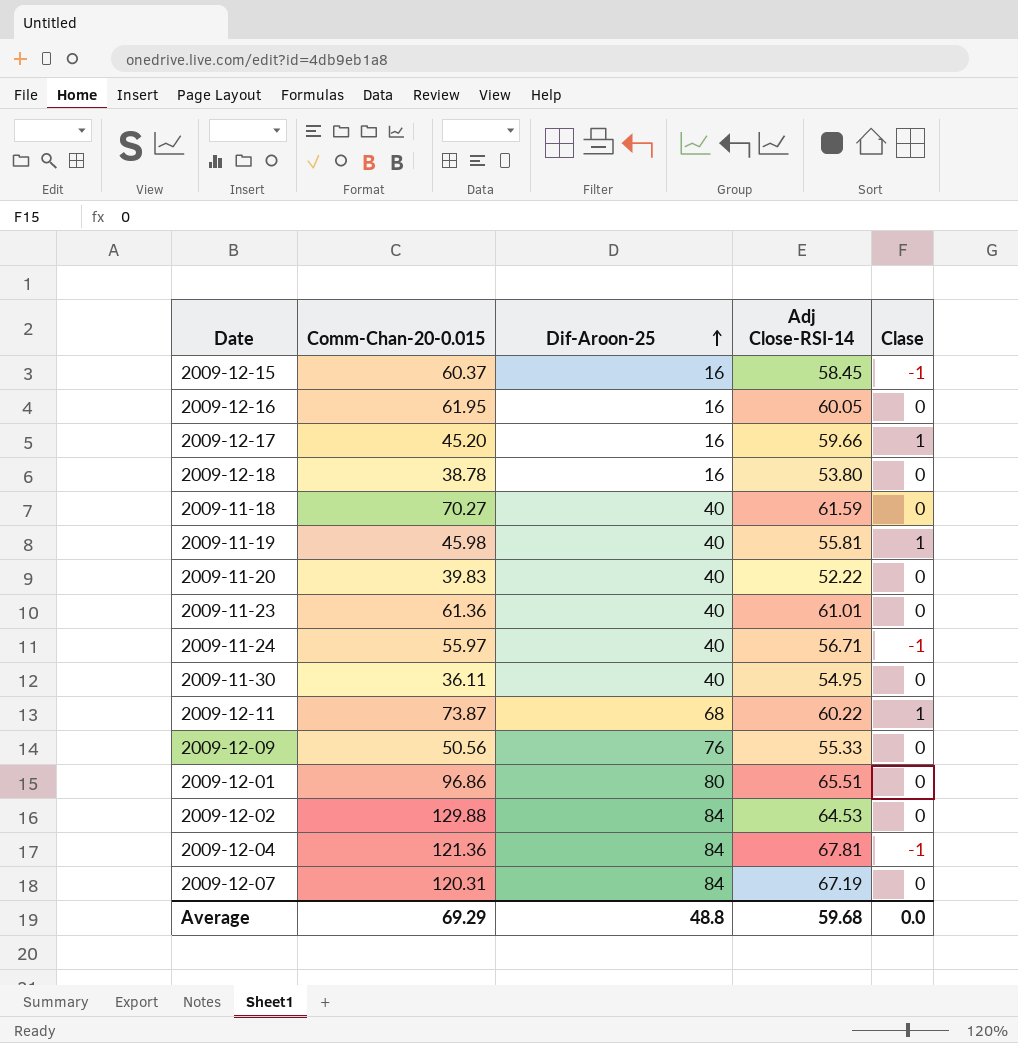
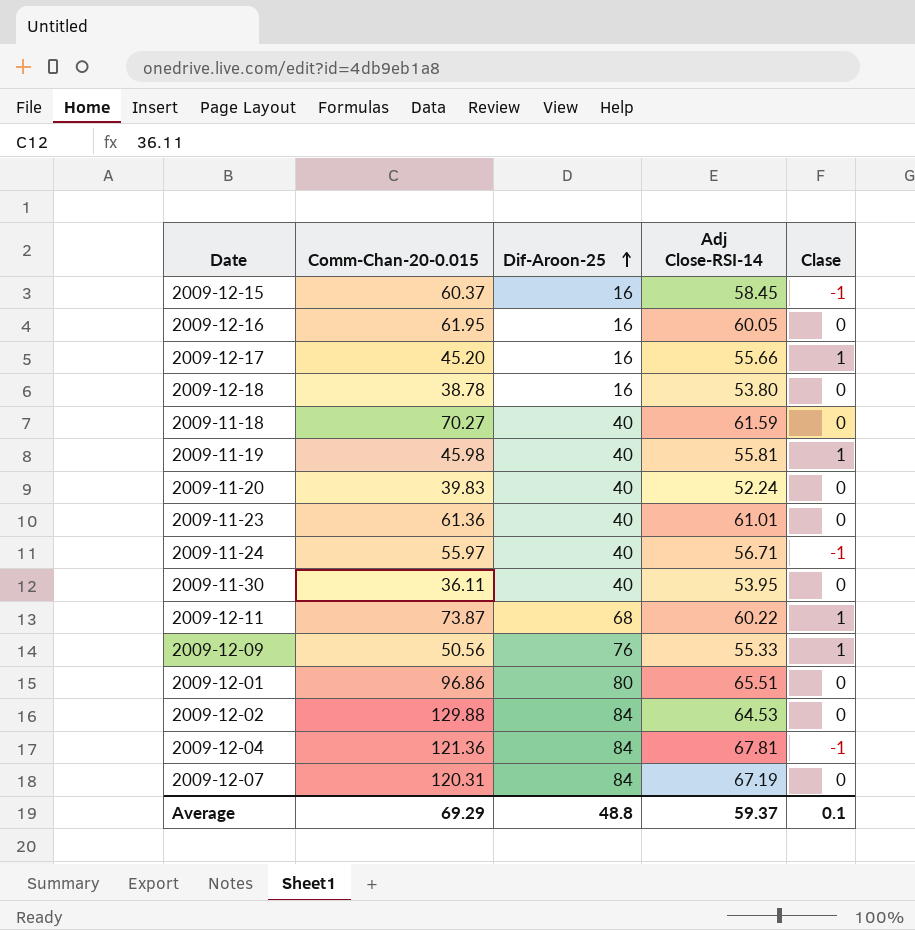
2009-12-17 | Adj Close-RSI-14: 59.66 -> 55.66
2009-11-20 | Adj Close-RSI-14: 52.22 -> 52.24
2009-11-30 | Adj Close-RSI-14: 54.95 -> 53.95
2009-12-09 | Clase: 0 -> 1
Average | Adj Close-RSI-14: 59.68 -> 59.37
Average | Clase: 0.0 -> 0.1

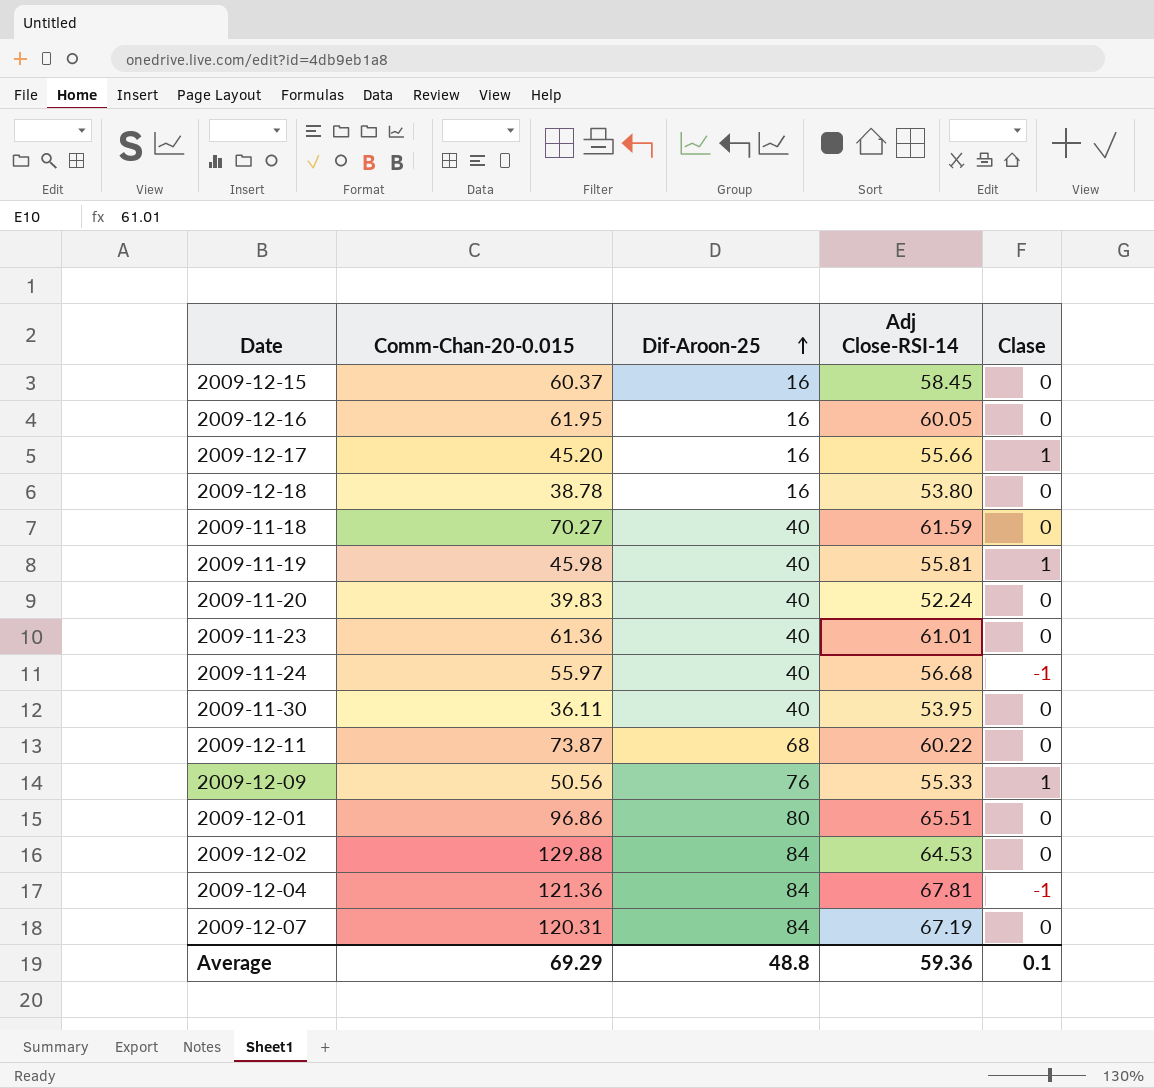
2009-12-15 | Clase: -1 -> 0
2009-11-24 | Adj Close-RSI-14: 56.71 -> 56.68
2009-12-11 | Clase: 1 -> 0
Average | Adj Close-RSI-14: 59.37 -> 59.36

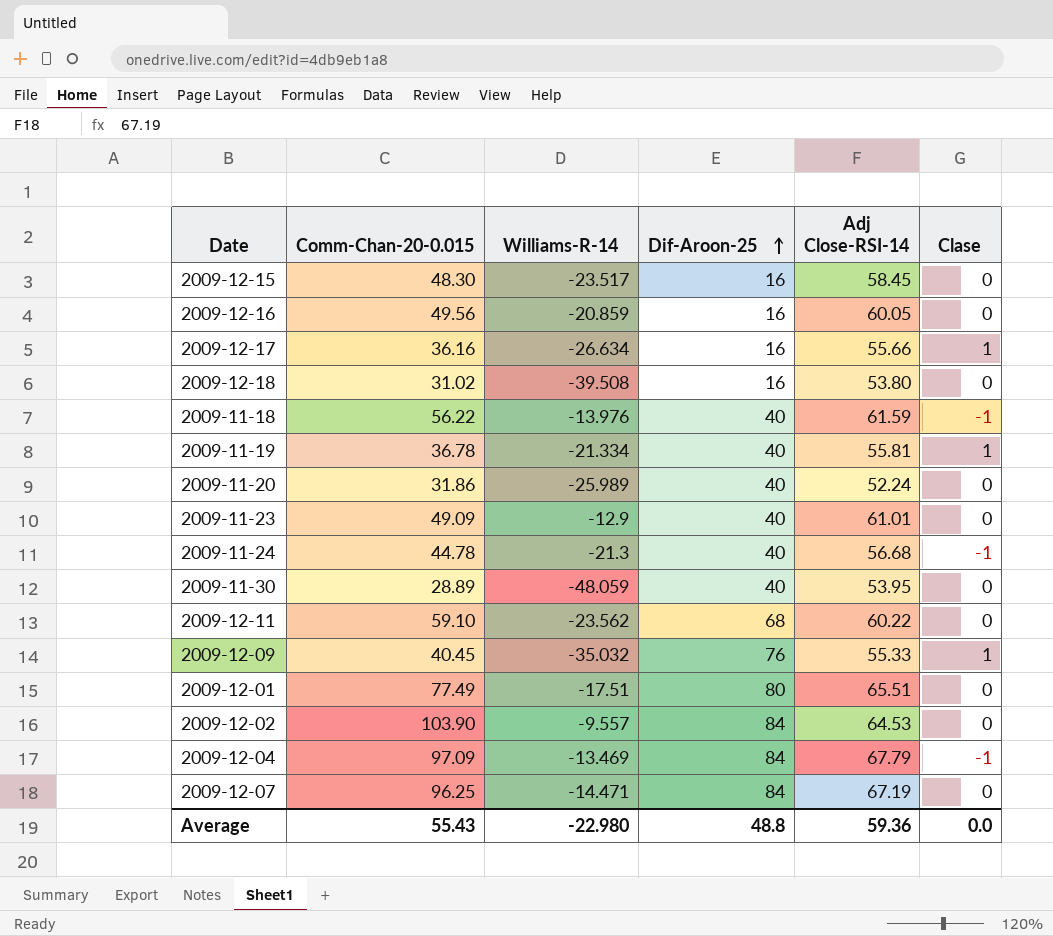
column Williams-R-14 | position: none -> 3
2009-12-15 | Comm-Chan-20-0.015: 60.37 -> 48.30
2009-12-16 | Comm-Chan-20-0.015: 61.95 -> 49.56
2009-12-17 | Comm-Chan-20-0.015: 45.20 -> 36.16
2009-12-18 | Comm-Chan-20-0.015: 38.78 -> 31.02
2009-11-18 | Comm-Chan-20-0.015: 70.27 -> 56.22
2009-11-18 | Clase: 0 -> -1
2009-11-19 | Comm-Chan-20-0.015: 45.98 -> 36.78
2009-11-20 | Comm-Chan-20-0.015: 39.83 -> 31.86
2009-11-23 | Comm-Chan-20-0.015: 61.36 -> 49.09
2009-11-24 | Comm-Chan-20-0.015: 55.97 -> 44.78
2009-11-30 | Comm-Chan-20-0.015: 36.11 -> 28.89
2009-12-11 | Comm-Chan-20-0.015: 73.87 -> 59.10
2009-12-09 | Comm-Chan-20-0.015: 50.56 -> 40.45
2009-12-01 | Comm-Chan-20-0.015: 96.86 -> 77.49
2009-12-02 | Comm-Chan-20-0.015: 129.88 -> 103.90
2009-12-04 | Comm-Chan-20-0.015: 121.36 -> 97.09
2009-12-04 | Adj Close-RSI-14: 67.81 -> 67.79
2009-12-07 | Comm-Chan-20-0.015: 120.31 -> 96.25
Average | Comm-Chan-20-0.015: 69.29 -> 55.43
Average | Clase: 0.1 -> 0.0

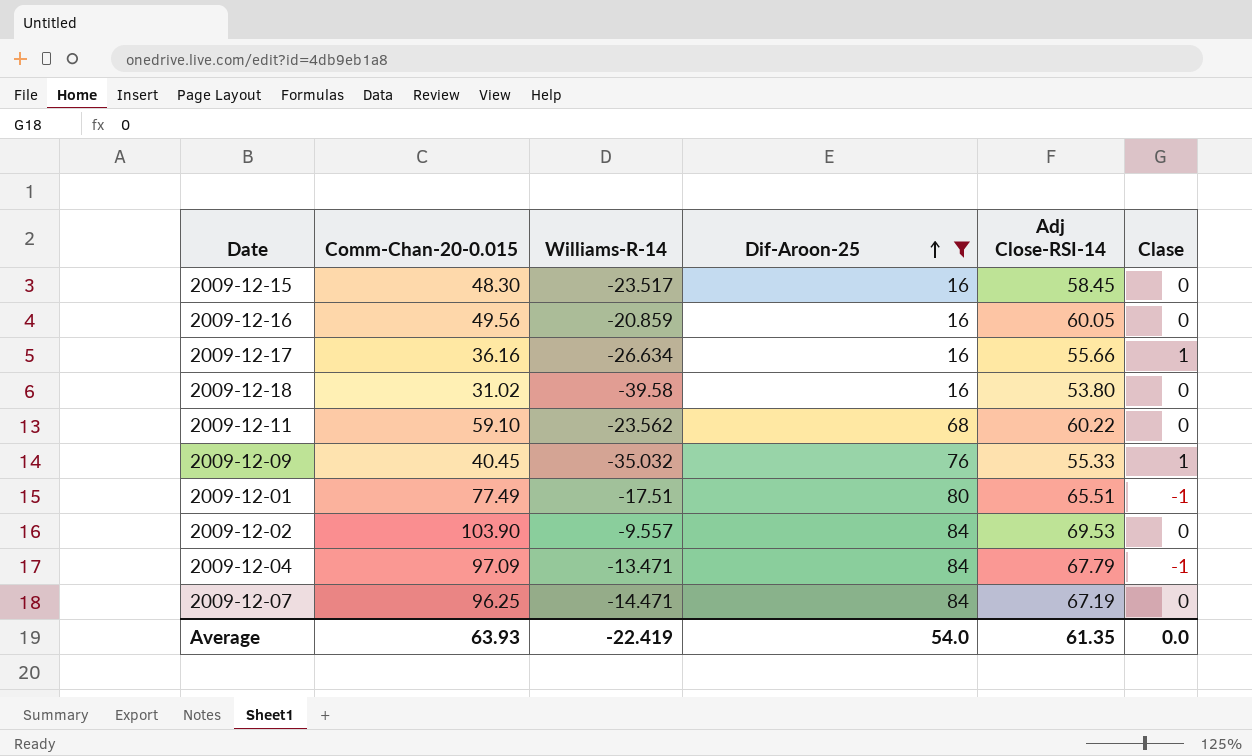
filter: none -> Dif-Aroon-25 != 40
2009-12-18 | Williams-R-14: -39.508 -> -39.58
2009-12-01 | Clase: 0 -> -1
2009-12-02 | Adj Close-RSI-14: 64.53 -> 69.53
2009-12-04 | Williams-R-14: -13.469 -> -13.471
Average | Comm-Chan-20-0.015: 55.43 -> 63.93
Average | Williams-R-14: -22.980 -> -22.419
Average | Dif-Aroon-25: 48.8 -> 54.0
Average | Adj Close-RSI-14: 59.36 -> 61.35

